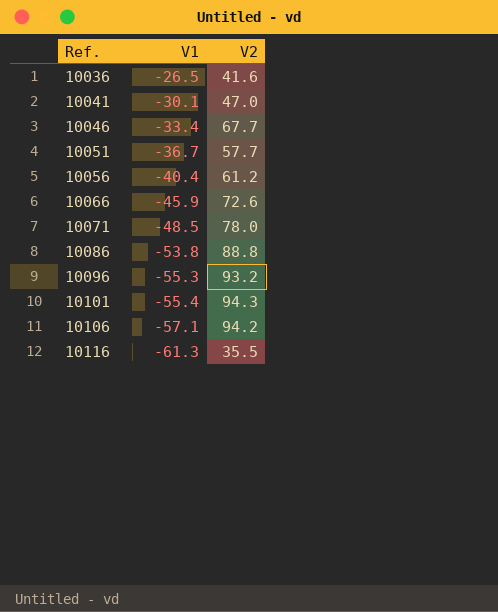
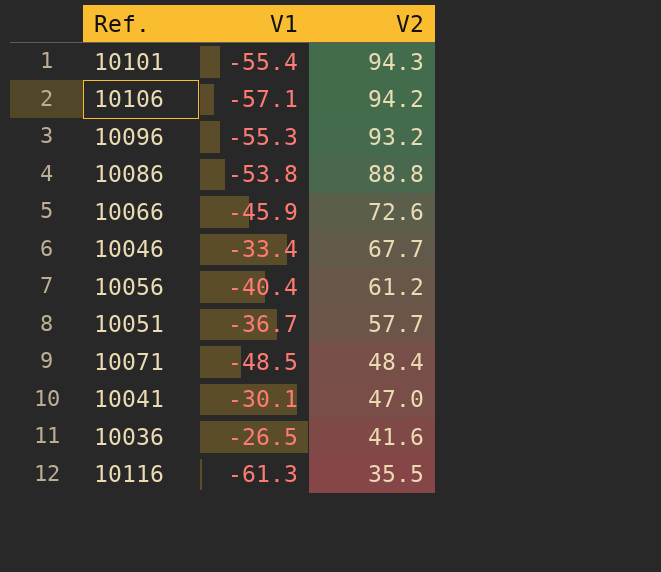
row order: Ref. ascending -> V2 descending
10071 | V2: 78.0 -> 48.4

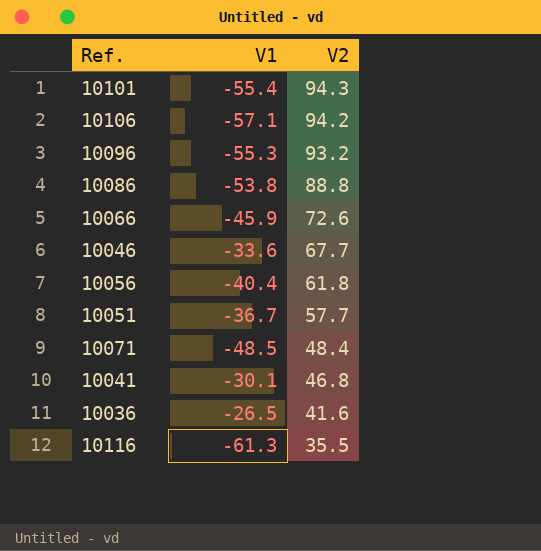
10046 | V1: -33.4 -> -33.6
10056 | V2: 61.2 -> 61.8
10041 | V2: 47.0 -> 46.8

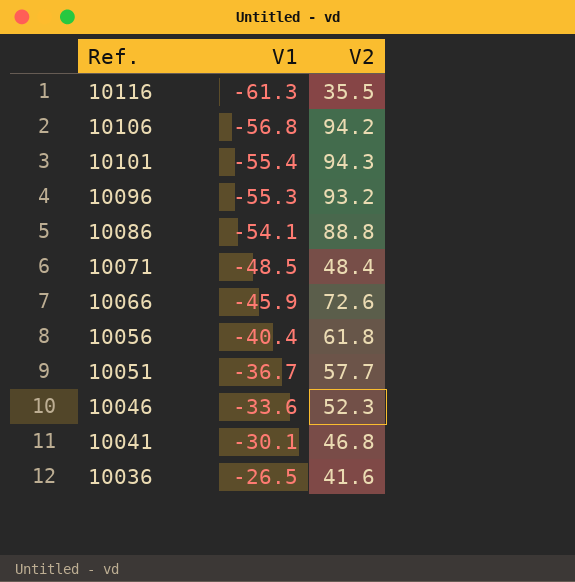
row order: V2 descending -> Ref. descending
10106 | V1: -57.1 -> -56.8
10086 | V1: -53.8 -> -54.1
10046 | V2: 67.7 -> 52.3

